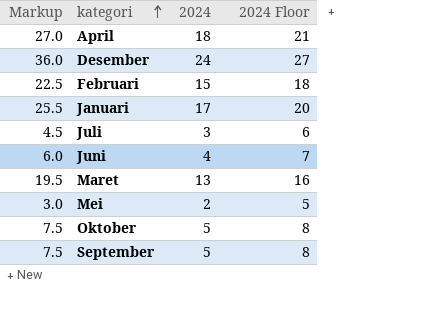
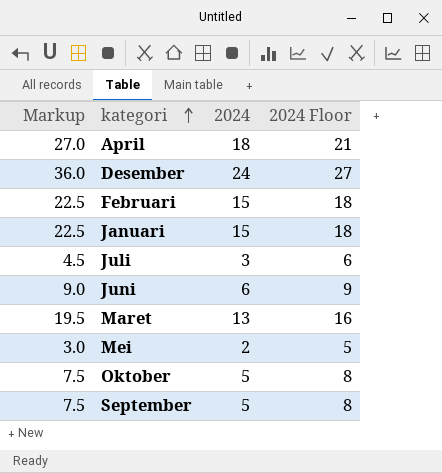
Januari | Markup: 25.5 -> 22.5
Januari | 2024: 17 -> 15
Januari | 2024 Floor: 20 -> 18
Juni | Markup: 6.0 -> 9.0
Juni | 2024: 4 -> 6
Juni | 2024 Floor: 7 -> 9

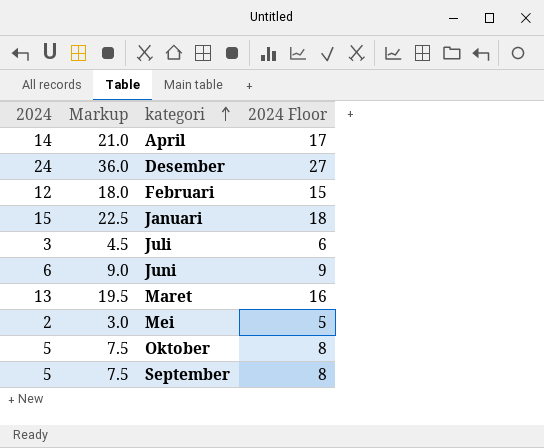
column 2024 | position: 3 -> 1
April | 2024: 18 -> 14
April | Markup: 27.0 -> 21.0
April | 2024 Floor: 21 -> 17
Februari | 2024: 15 -> 12
Februari | Markup: 22.5 -> 18.0
Februari | 2024 Floor: 18 -> 15

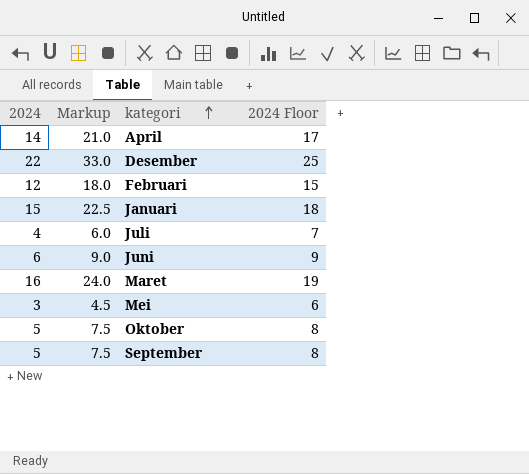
Desember | 2024: 24 -> 22
Desember | Markup: 36.0 -> 33.0
Desember | 2024 Floor: 27 -> 25
Juli | 2024: 3 -> 4
Juli | Markup: 4.5 -> 6.0
Juli | 2024 Floor: 6 -> 7
Maret | 2024: 13 -> 16
Maret | Markup: 19.5 -> 24.0
Maret | 2024 Floor: 16 -> 19
Mei | 2024: 2 -> 3
Mei | Markup: 3.0 -> 4.5
Mei | 2024 Floor: 5 -> 6

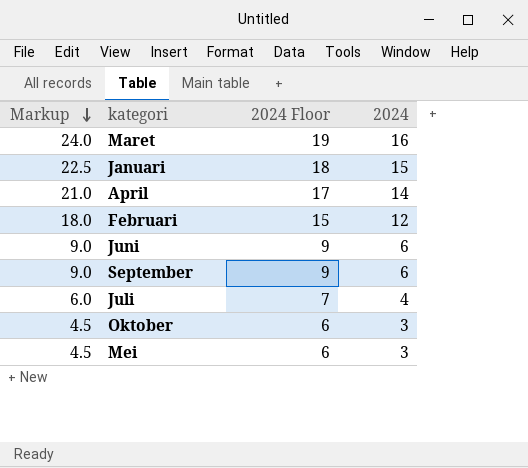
row order: kategori ascending -> Markup descending
column 2024 | position: 1 -> 4
row Desember: 22 | 33.0 | 25 -> none
September | Markup: 7.5 -> 9.0
September | 2024 Floor: 8 -> 9
September | 2024: 5 -> 6
Oktober | Markup: 7.5 -> 4.5
Oktober | 2024 Floor: 8 -> 6
Oktober | 2024: 5 -> 3

